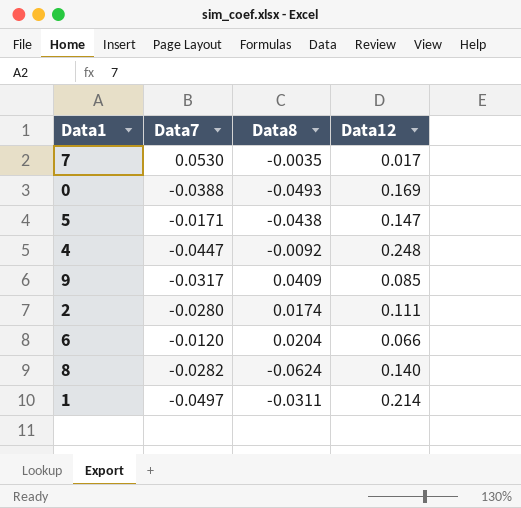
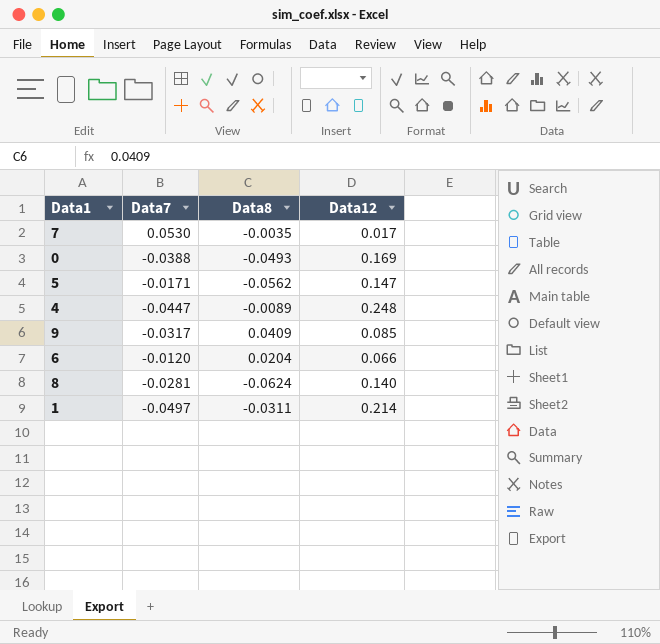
row 2: -0.0280 | 0.0174 | 0.111 -> none
5 | Data8: -0.0438 -> -0.0562
4 | Data8: -0.0092 -> -0.0089
8 | Data7: -0.0282 -> -0.0281

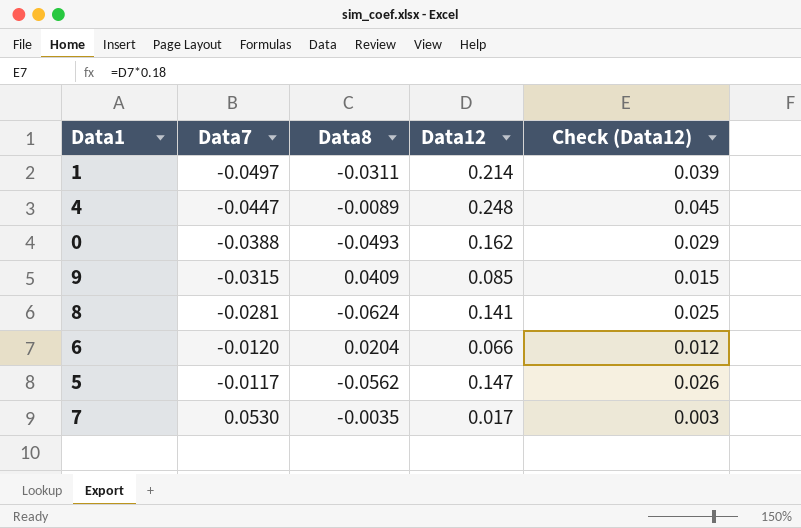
row order: none -> Data7 ascending
column Check (Data12) | formula: none -> [Data12] * 0.18
0 | Data12: 0.169 -> 0.162
9 | Data7: -0.0317 -> -0.0315
8 | Data12: 0.140 -> 0.141
5 | Data7: -0.0171 -> -0.0117

